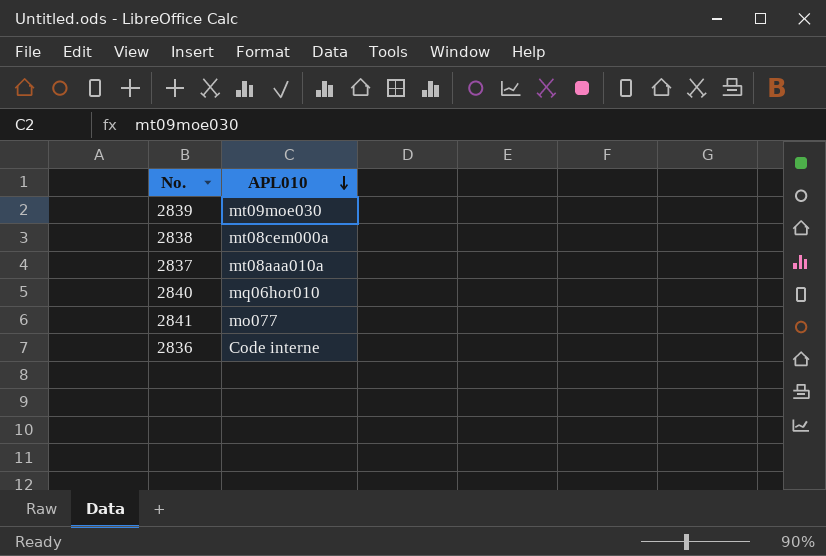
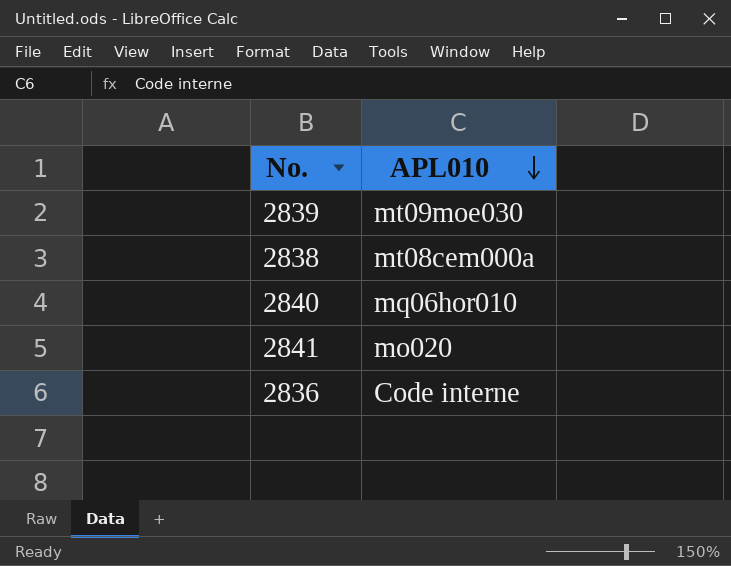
row 2837: mt08aaa010a -> none
2841 | APL010: mo077 -> mo020

